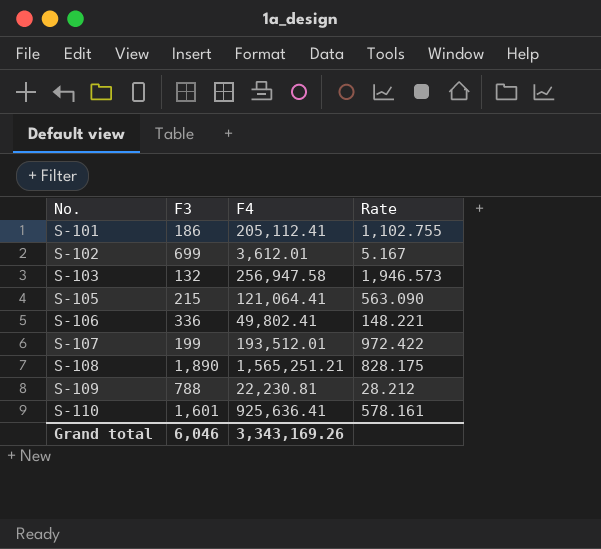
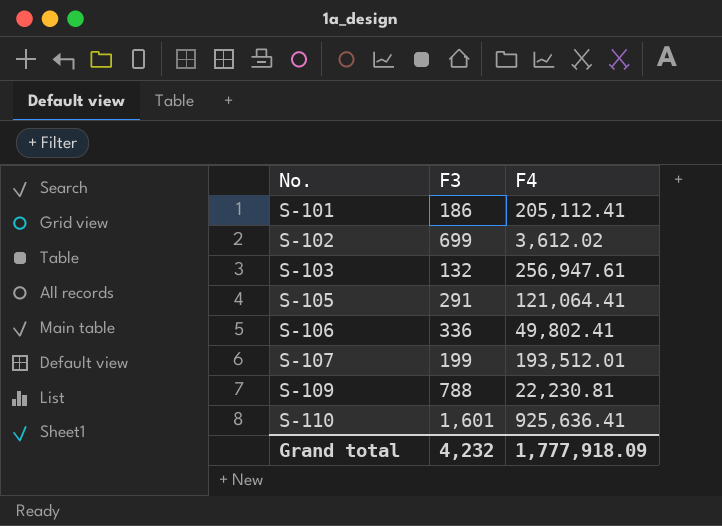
column Rate | formula: [F4] / [F3] -> none
row S-108: 1,890 | 1,565,251.21 | 828.175 -> none
S-102 | F4: 3,612.01 -> 3,612.02
S-103 | F4: 256,947.58 -> 256,947.61
S-105 | F3: 215 -> 291
Grand total | F3: 6,046 -> 4,232
Grand total | F4: 3,343,169.26 -> 1,777,918.09

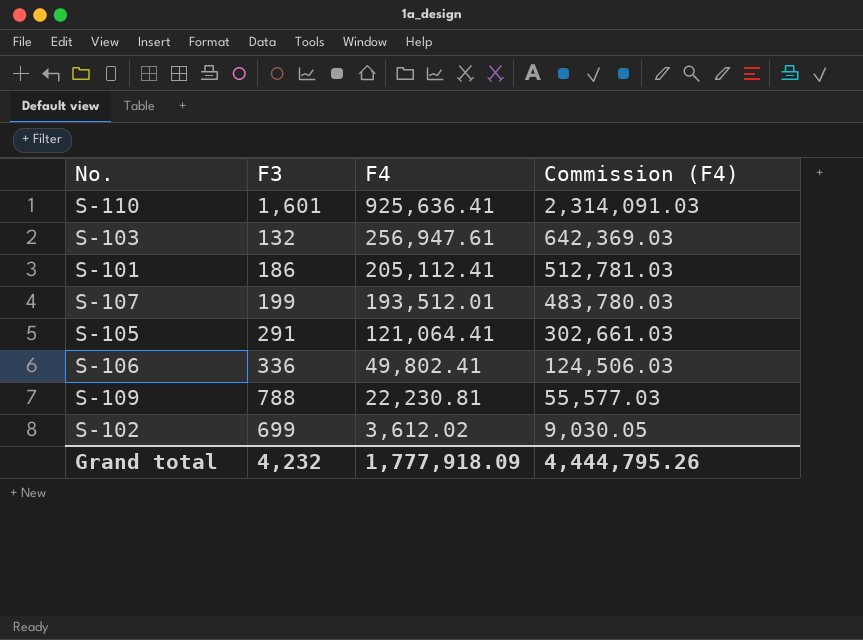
row order: No. ascending -> F4 descending
column Commission (F4) | formula: none -> [F4] * 2.5

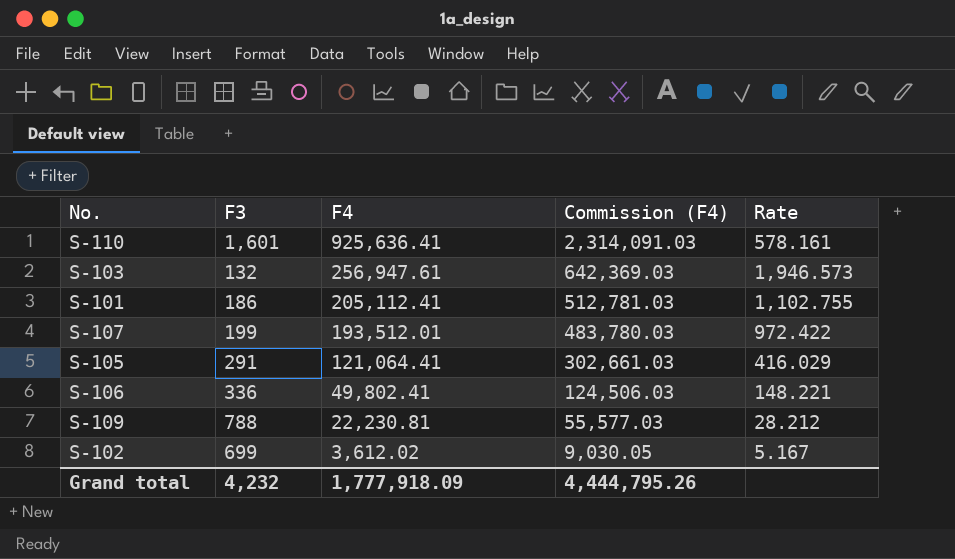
column Rate | formula: none -> [F4] / [F3]

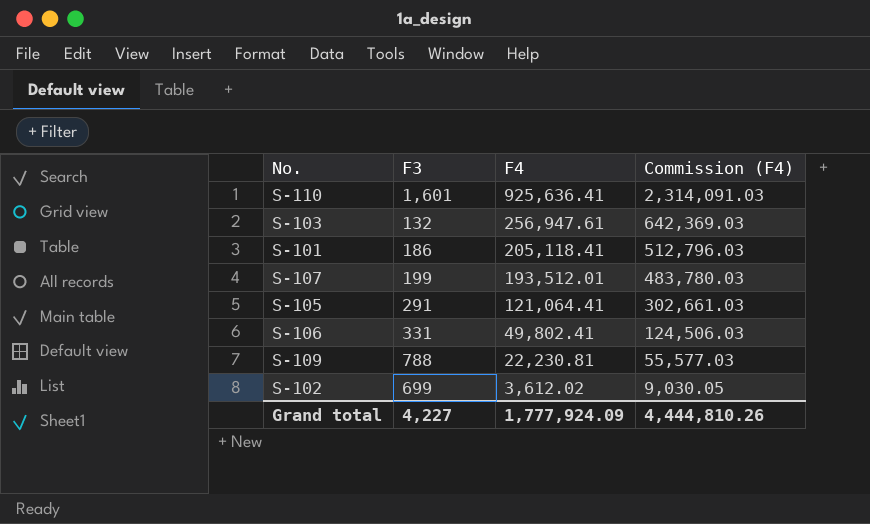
column Rate | formula: [F4] / [F3] -> none
S-101 | F4: 205,112.41 -> 205,118.41
S-101 | Commission (F4): 512,781.03 -> 512,796.03
S-106 | F3: 336 -> 331
Grand total | F3: 4,232 -> 4,227
Grand total | F4: 1,777,918.09 -> 1,777,924.09
Grand total | Commission (F4): 4,444,795.26 -> 4,444,810.26

